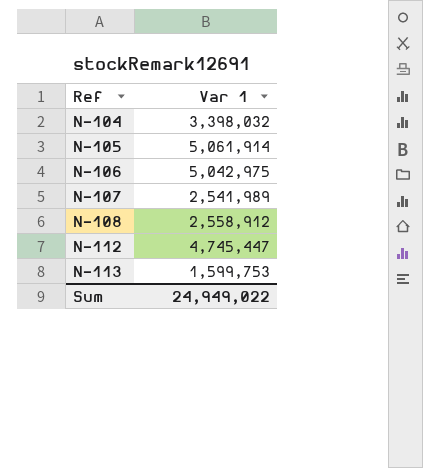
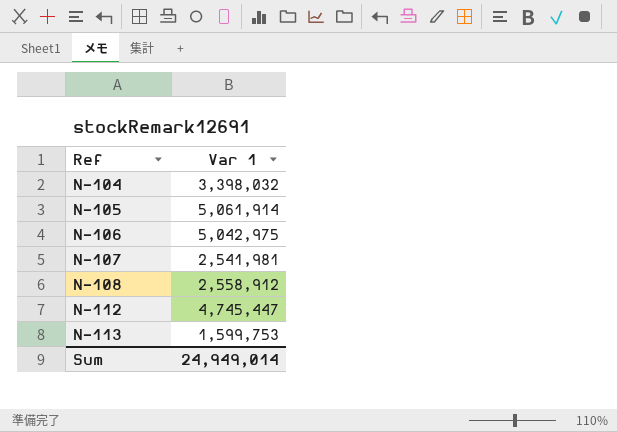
N-107 | Var 1: 2,541,989 -> 2,541,981
Sum | Var 1: 24,949,022 -> 24,949,014

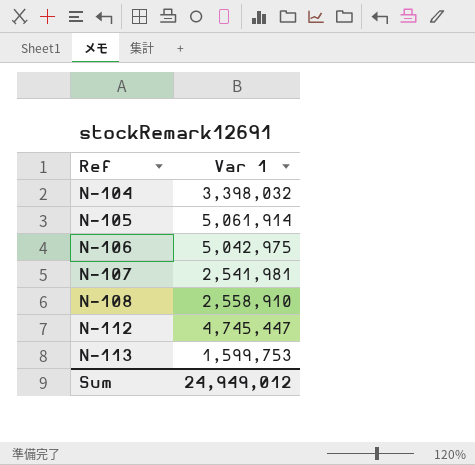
N-108 | Var 1: 2,558,912 -> 2,558,910
Sum | Var 1: 24,949,014 -> 24,949,012

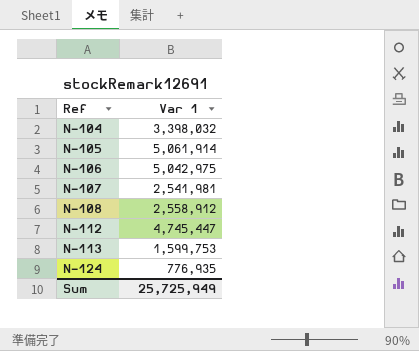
N-108 | Var 1: 2,558,910 -> 2,558,912
row N-124: none -> 776,935
Sum | Var 1: 24,949,012 -> 25,725,949

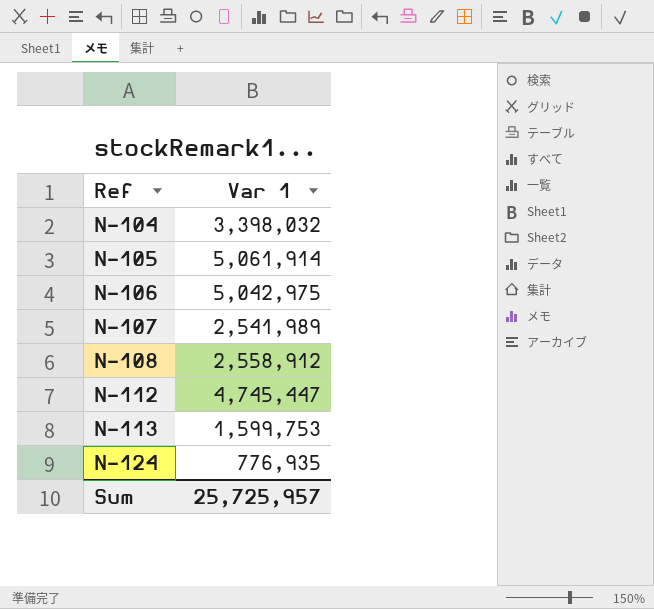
N-107 | Var 1: 2,541,981 -> 2,541,989
Sum | Var 1: 25,725,949 -> 25,725,957

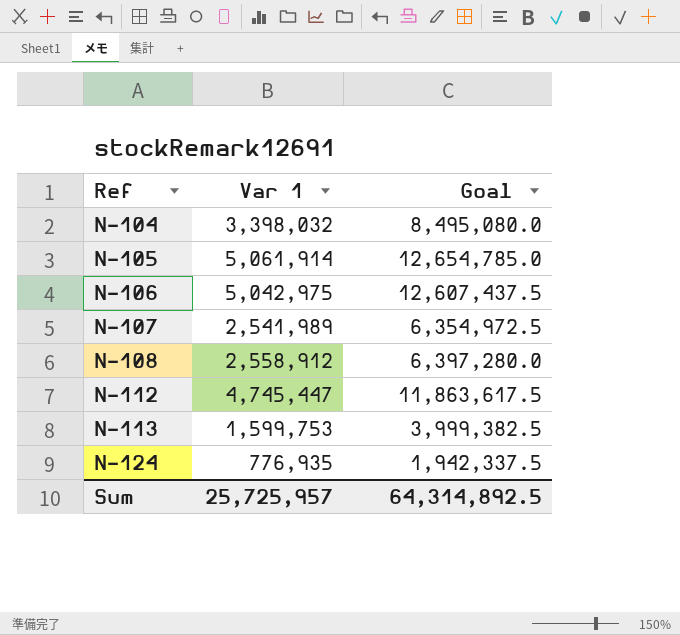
column Goal | formula: none -> [Var 1] * 2.5

